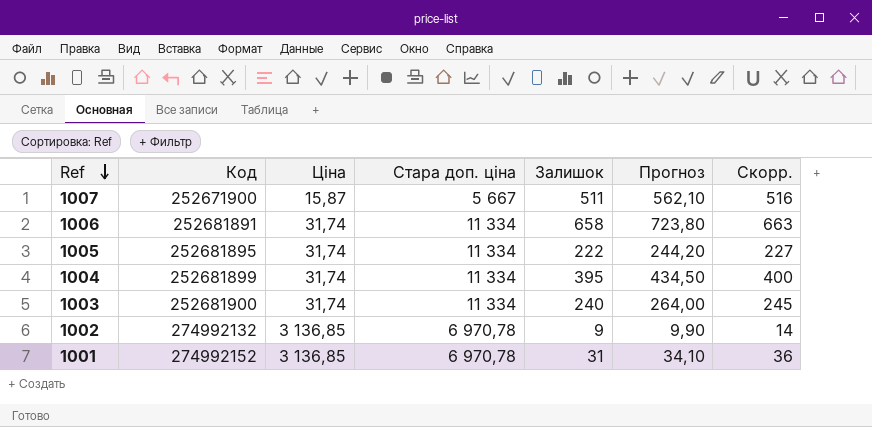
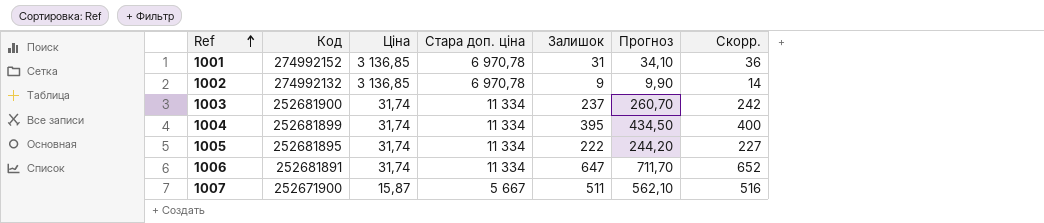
row order: Ref descending -> Ref ascending
1003 | Залишок: 240 -> 237
1003 | Прогноз: 264,00 -> 260,70
1003 | Скорр.: 245 -> 242
1006 | Залишок: 658 -> 647
1006 | Прогноз: 723,80 -> 711,70
1006 | Скорр.: 663 -> 652

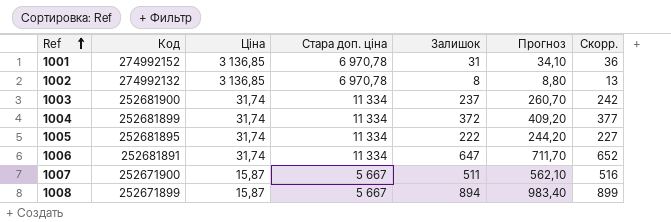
1002 | Залишок: 9 -> 8
1002 | Прогноз: 9,90 -> 8,80
1002 | Скорр.: 14 -> 13
1004 | Залишок: 395 -> 372
1004 | Прогноз: 434,50 -> 409,20
1004 | Скорр.: 400 -> 377
row 1008: none -> 252671899 | 15,87 | 5 667 | 894 | 983,40 | 899

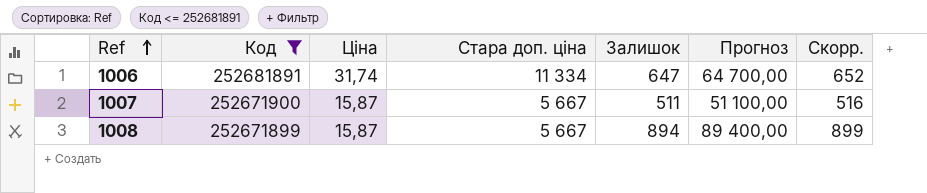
filter: none -> Код <= 252681891
column Прогноз | formula: [Залишок] * 1,1 -> [Залишок] * 100

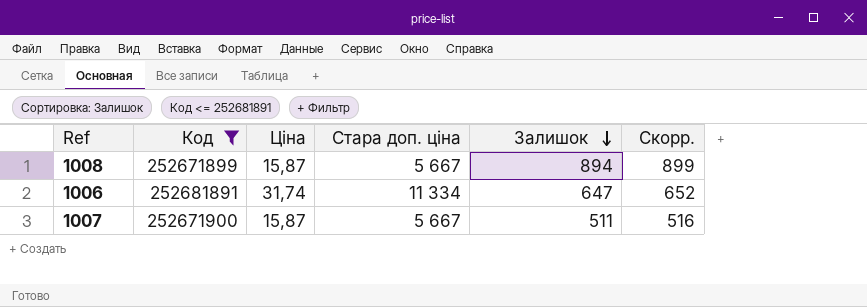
row order: Ref ascending -> Залишок descending
column Прогноз | formula: [Залишок] * 100 -> none

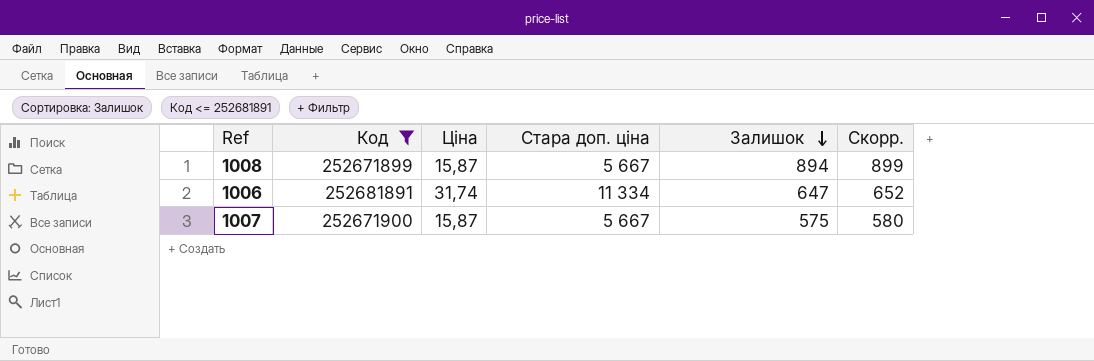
1007 | Залишок: 511 -> 575
1007 | Скорр.: 516 -> 580

